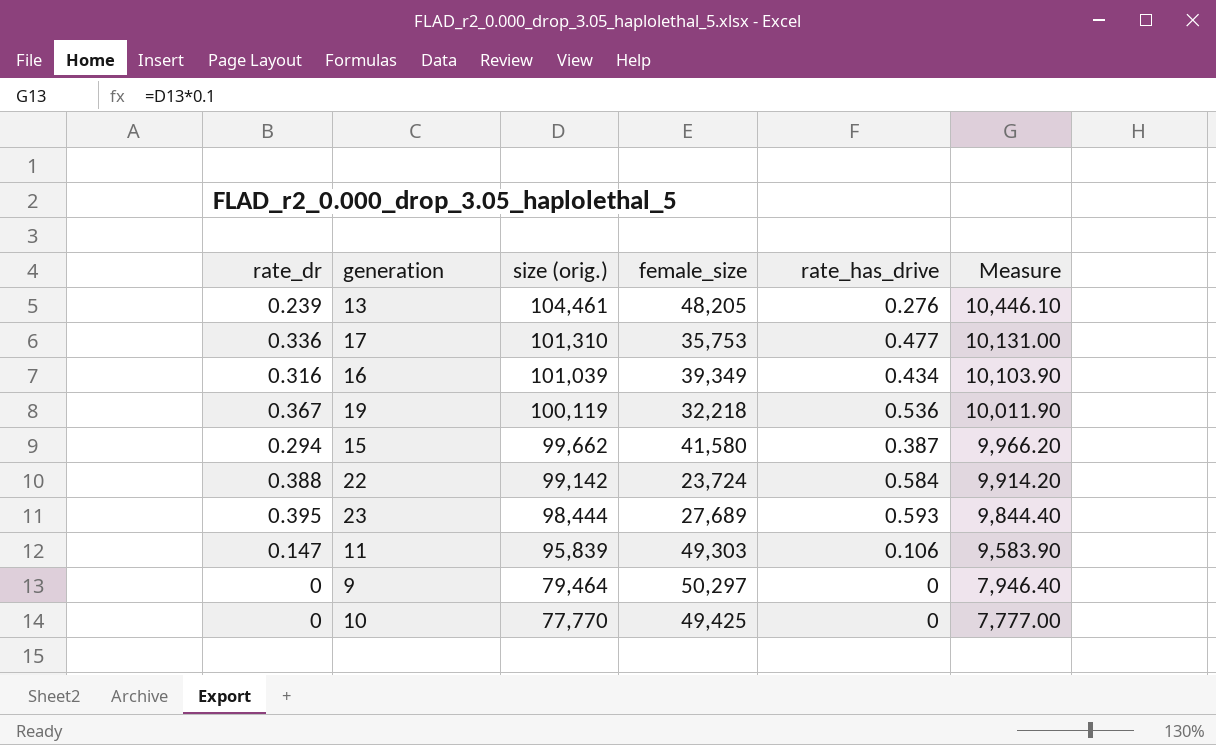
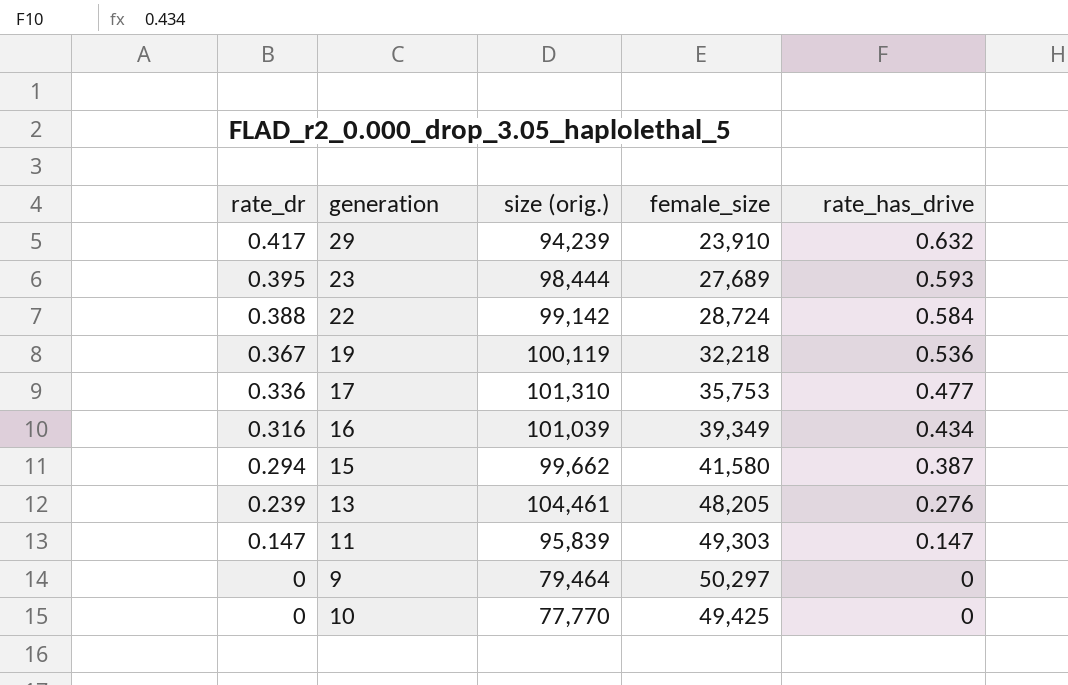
row order: size (orig.) descending -> rate_dr descending
column Measure | formula: [size (orig.)] * 0.1 -> none
row 29: none -> 0.417 | 94,239 | 23,910 | 0.632
22 | female_size: 23,724 -> 28,724
11 | rate_has_drive: 0.106 -> 0.147

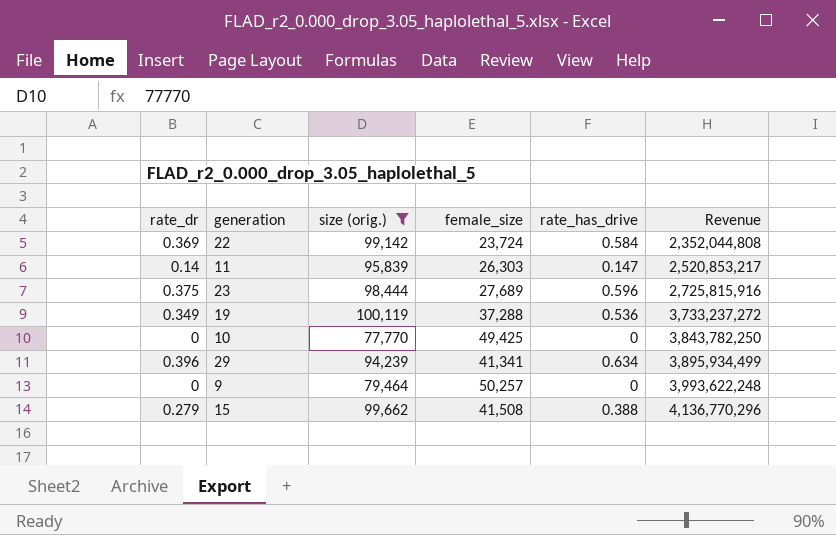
filter: none -> size (orig.) <= 100,119
row order: rate_dr descending -> Revenue ascending
column Revenue | formula: none -> [size (orig.)] * [female_size]
22 | rate_dr: 0.388 -> 0.369
22 | female_size: 28,724 -> 23,724
11 | rate_dr: 0.147 -> 0.14
11 | female_size: 49,303 -> 26,303
23 | rate_dr: 0.395 -> 0.375
23 | rate_has_drive: 0.593 -> 0.596
19 | rate_dr: 0.367 -> 0.349
19 | female_size: 32,218 -> 37,288
29 | rate_dr: 0.417 -> 0.396
29 | female_size: 23,910 -> 41,341
29 | rate_has_drive: 0.632 -> 0.634
9 | female_size: 50,297 -> 50,257
15 | rate_dr: 0.294 -> 0.279
15 | female_size: 41,580 -> 41,508
15 | rate_has_drive: 0.387 -> 0.388

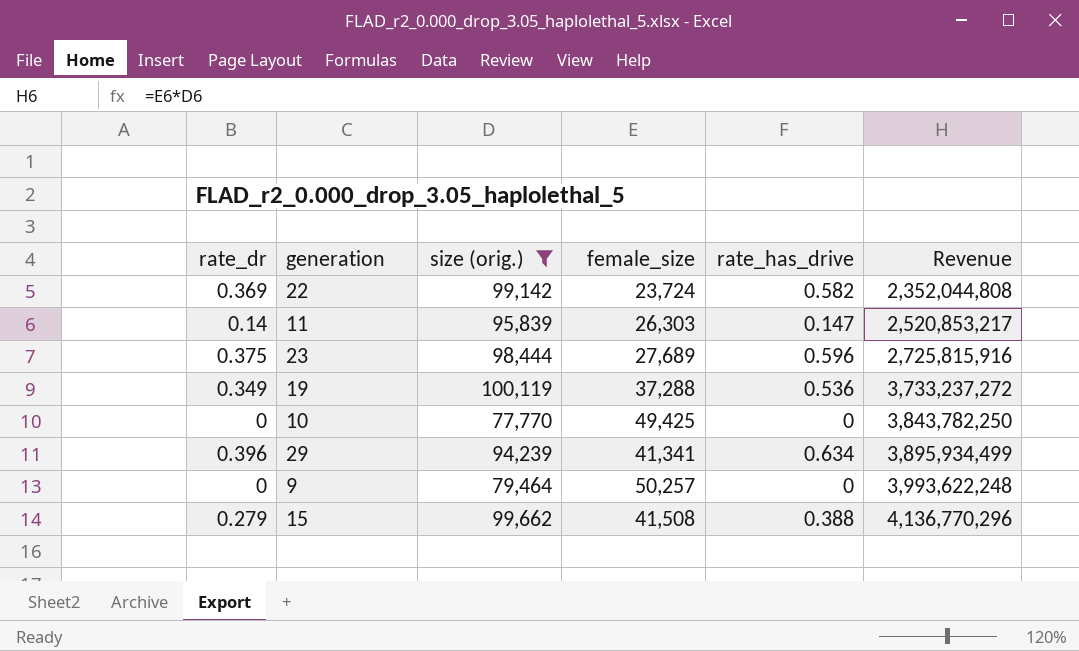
22 | rate_has_drive: 0.584 -> 0.582

